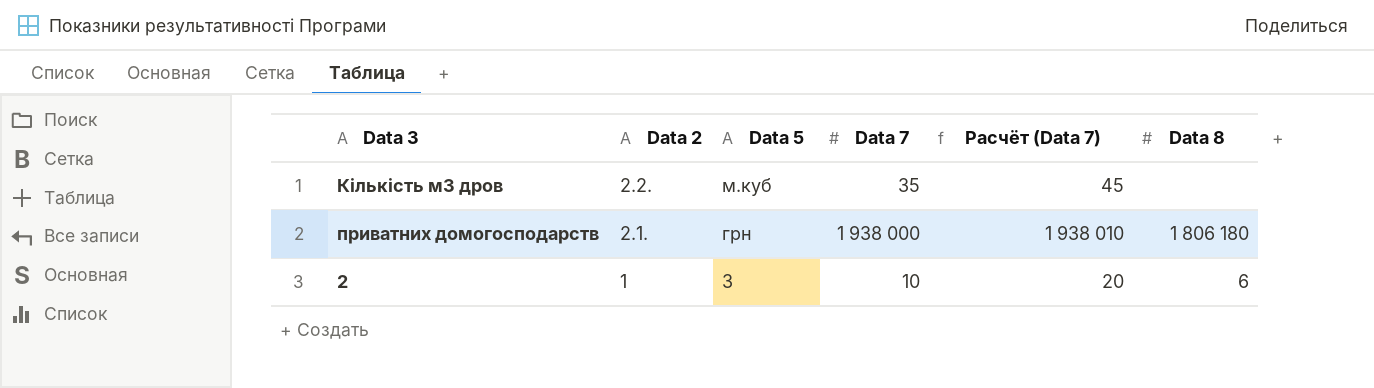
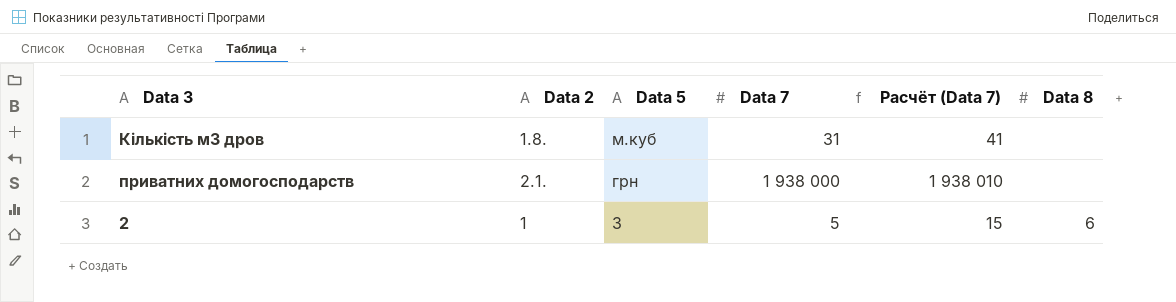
Кількість м3 дров | Data 2: 2.2. -> 1.8.
Кількість м3 дров | Data 7: 35 -> 31
Кількість м3 дров | Расчёт (Data 7): 45 -> 41
приватних домогосподарств | Data 8: 1 806 180 -> none
2 | Data 7: 10 -> 5
2 | Расчёт (Data 7): 20 -> 15

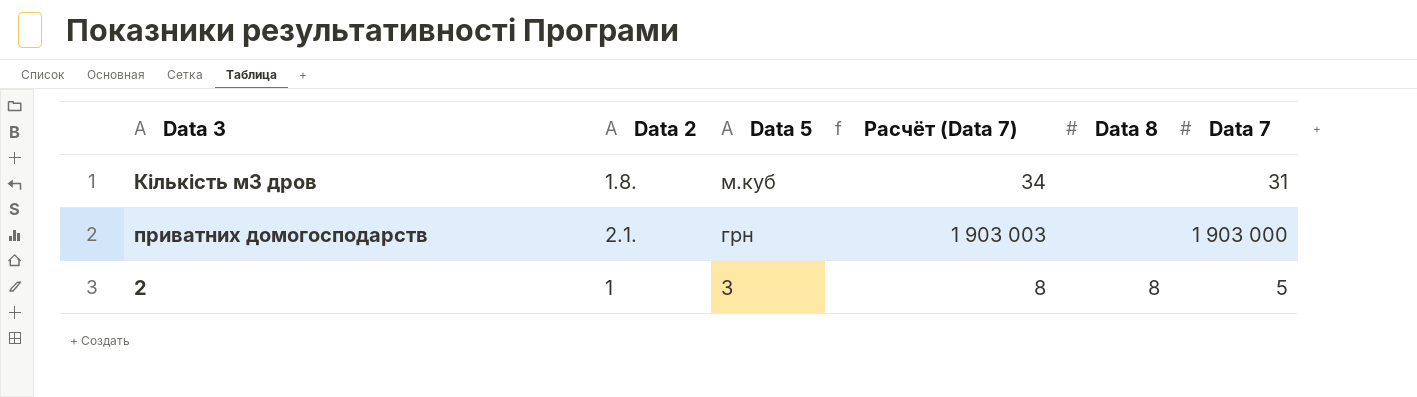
column Расчёт (Data 7) | formula: [Data 7] + 10 -> [Data 7] + 3
column Data 7 | position: 4 -> 6
приватних домогосподарств | Data 7: 1 938 000 -> 1 903 000
2 | Data 8: 6 -> 8

